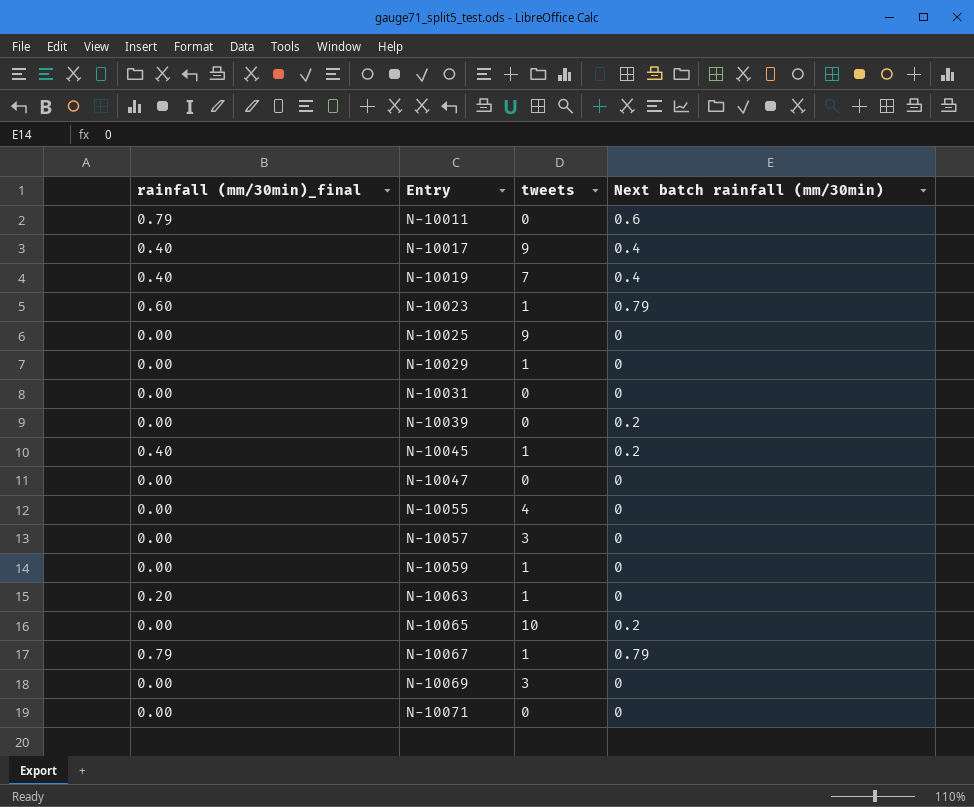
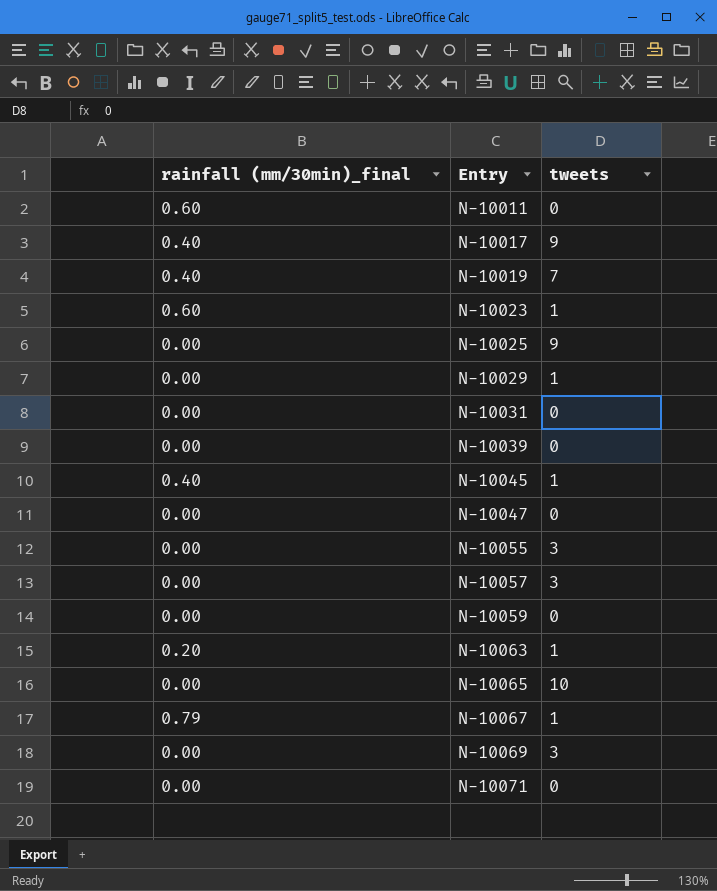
column Next batch rainfall (mm/30min) | position: 4 -> none
N-10011 | rainfall (mm/30min)_final: 0.79 -> 0.60
N-10055 | tweets: 4 -> 3
N-10059 | tweets: 1 -> 0

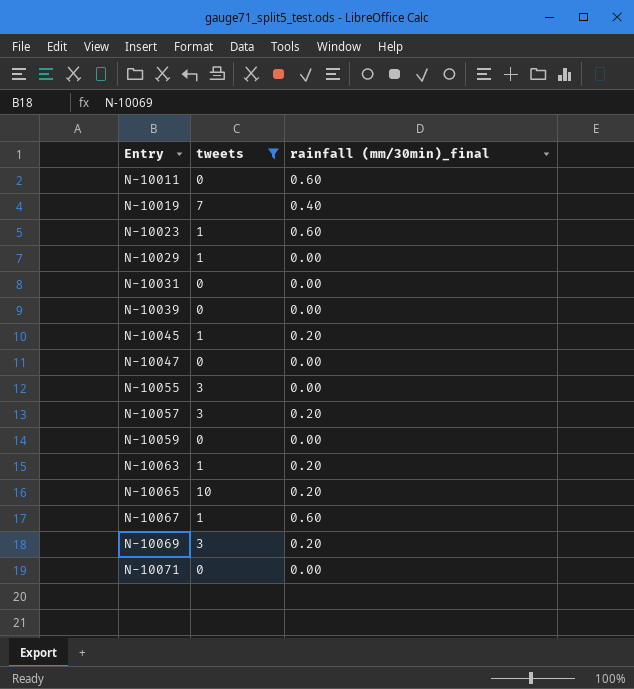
filter: none -> tweets != 9
column rainfall (mm/30min)_final | position: 1 -> 3
N-10045 | rainfall (mm/30min)_final: 0.40 -> 0.20
N-10057 | rainfall (mm/30min)_final: 0.00 -> 0.20
N-10065 | rainfall (mm/30min)_final: 0.00 -> 0.20
N-10067 | rainfall (mm/30min)_final: 0.79 -> 0.60
N-10069 | rainfall (mm/30min)_final: 0.00 -> 0.20

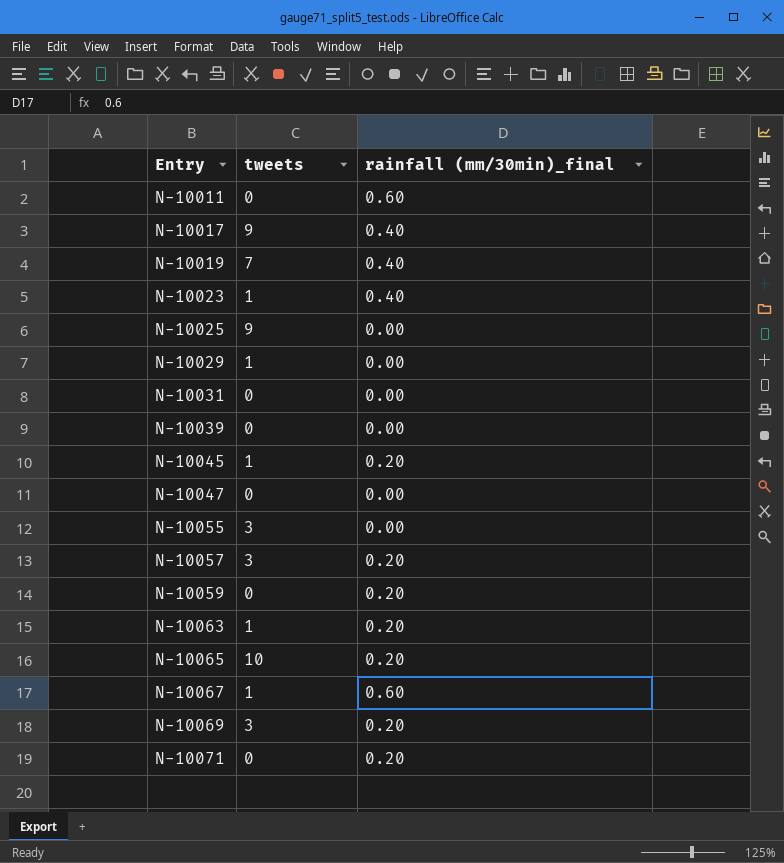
filter: tweets != 9 -> none
N-10023 | rainfall (mm/30min)_final: 0.60 -> 0.40
N-10059 | rainfall (mm/30min)_final: 0.00 -> 0.20
N-10071 | rainfall (mm/30min)_final: 0.00 -> 0.20

